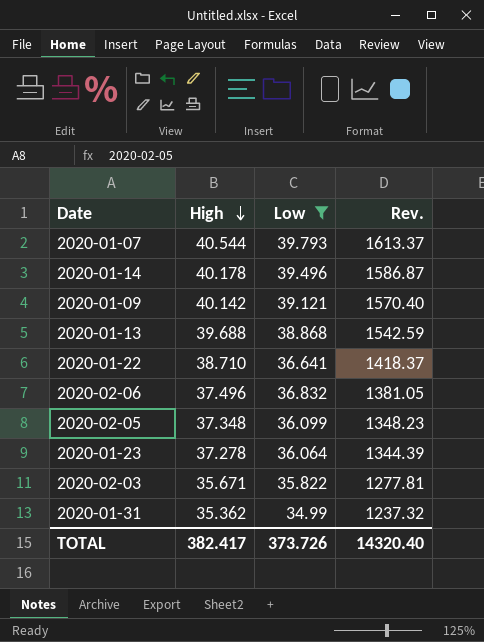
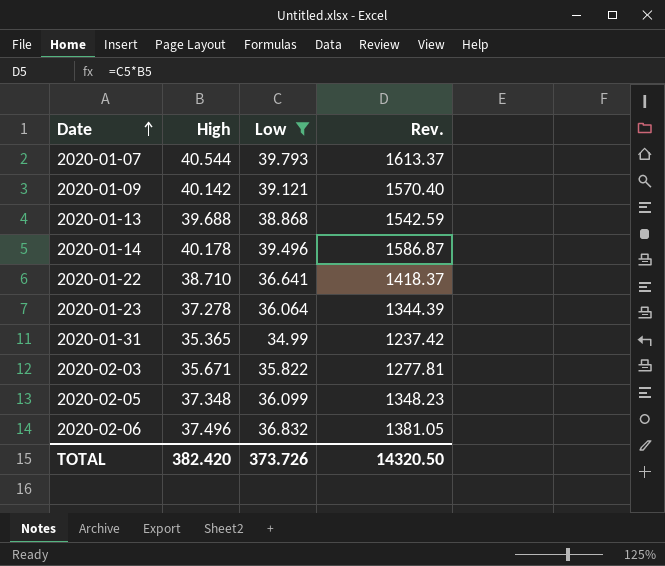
row order: High descending -> Date ascending
2020-01-31 | High: 35.362 -> 35.365
2020-01-31 | Rev.: 1237.32 -> 1237.42
TOTAL | High: 382.417 -> 382.420
TOTAL | Rev.: 14320.40 -> 14320.50

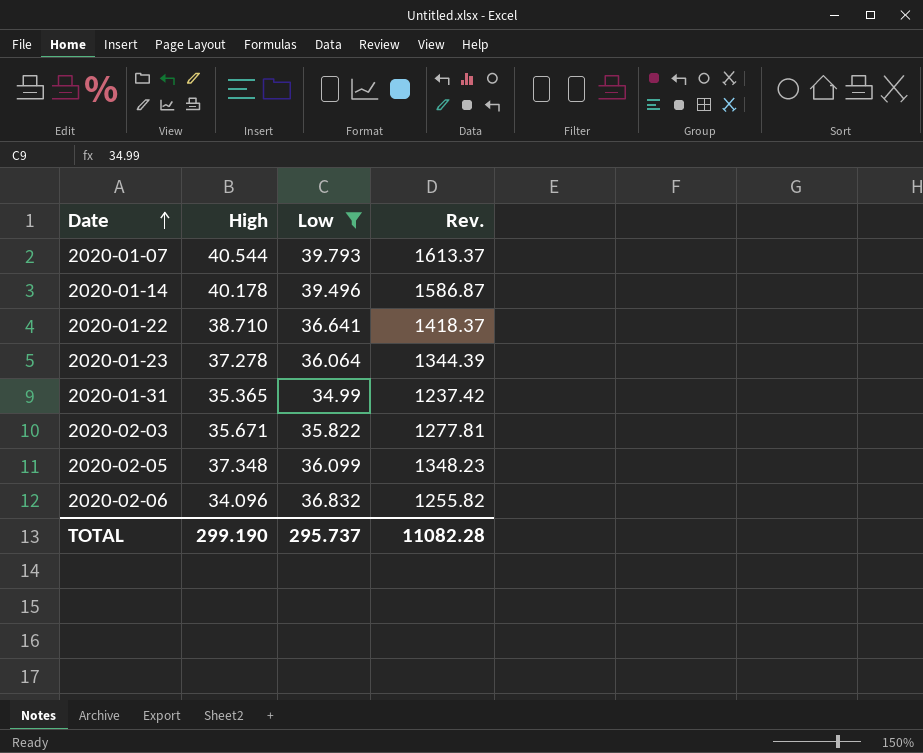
row 2020-01-09: 40.142 | 39.121 | 1570.40 -> none
row 2020-01-13: 39.688 | 38.868 | 1542.59 -> none
2020-02-06 | High: 37.496 -> 34.096
2020-02-06 | Rev.: 1381.05 -> 1255.82
TOTAL | High: 382.420 -> 299.190
TOTAL | Low: 373.726 -> 295.737
TOTAL | Rev.: 14320.50 -> 11082.28

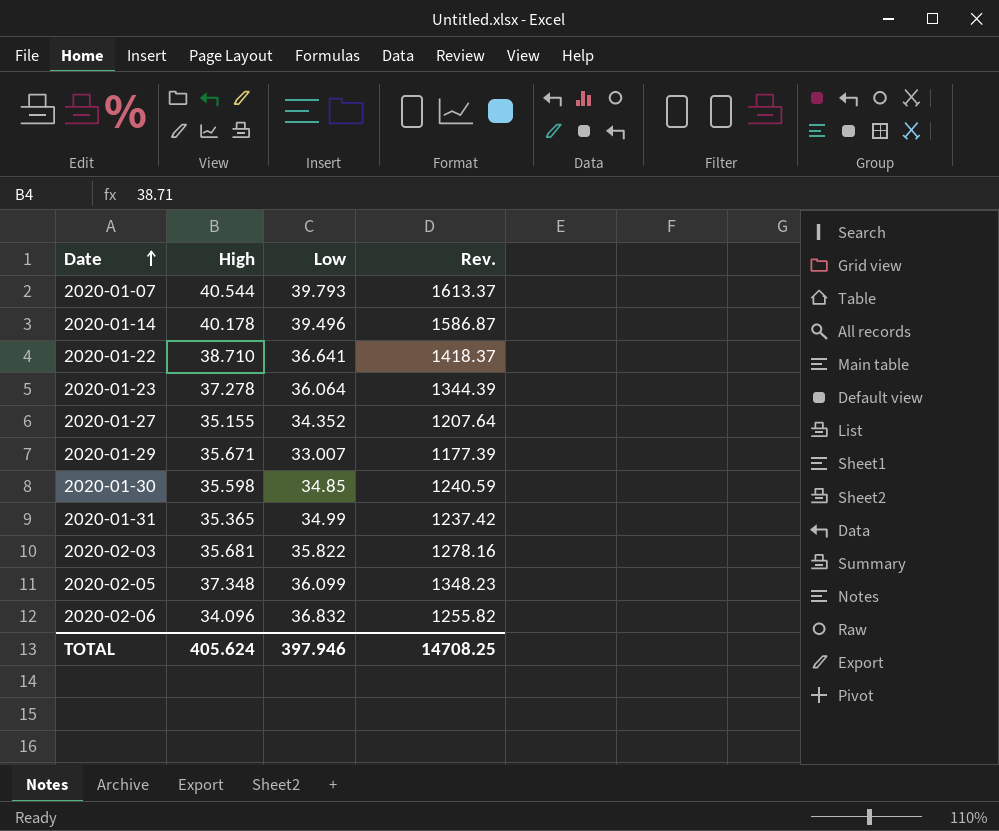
filter: Low >= 34.99 -> none
2020-02-03 | High: 35.671 -> 35.681
2020-02-03 | Rev.: 1277.81 -> 1278.16
TOTAL | High: 299.190 -> 405.624
TOTAL | Low: 295.737 -> 397.946
TOTAL | Rev.: 11082.28 -> 14708.25

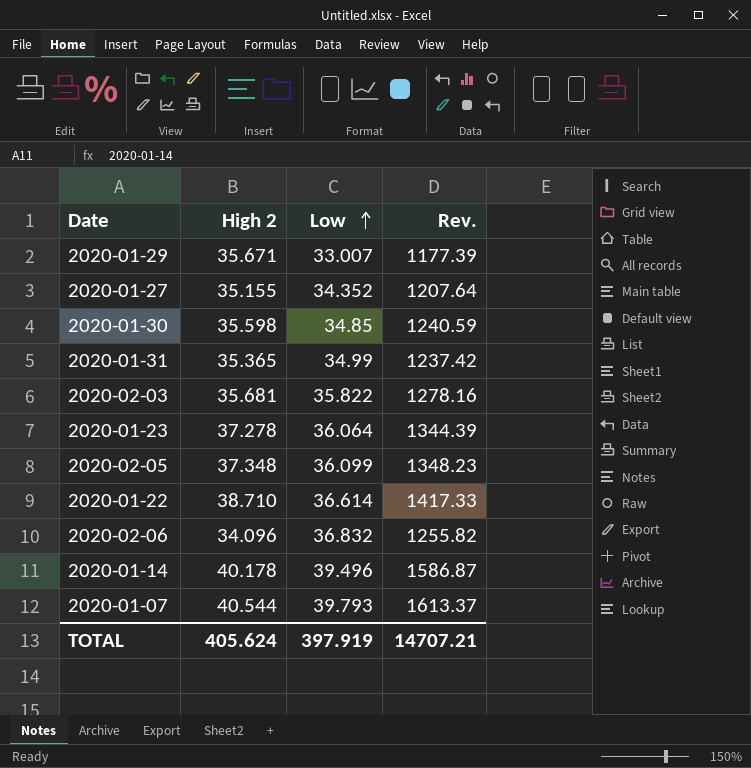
row order: Date ascending -> Low ascending
column name: High -> High 2
2020-01-22 | Low: 36.641 -> 36.614
2020-01-22 | Rev.: 1418.37 -> 1417.33
TOTAL | Low: 397.946 -> 397.919
TOTAL | Rev.: 14708.25 -> 14707.21

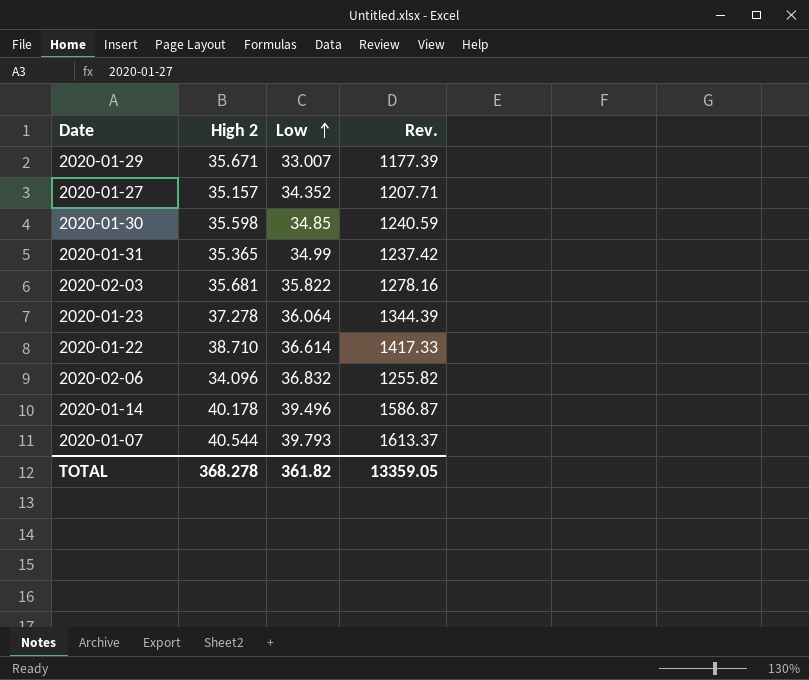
row 2020-02-05: 37.348 | 36.099 | 1348.23 -> none
2020-01-27 | High 2: 35.155 -> 35.157
2020-01-27 | Rev.: 1207.64 -> 1207.71
TOTAL | High 2: 405.624 -> 368.278
TOTAL | Low: 397.919 -> 361.82
TOTAL | Rev.: 14707.21 -> 13359.05

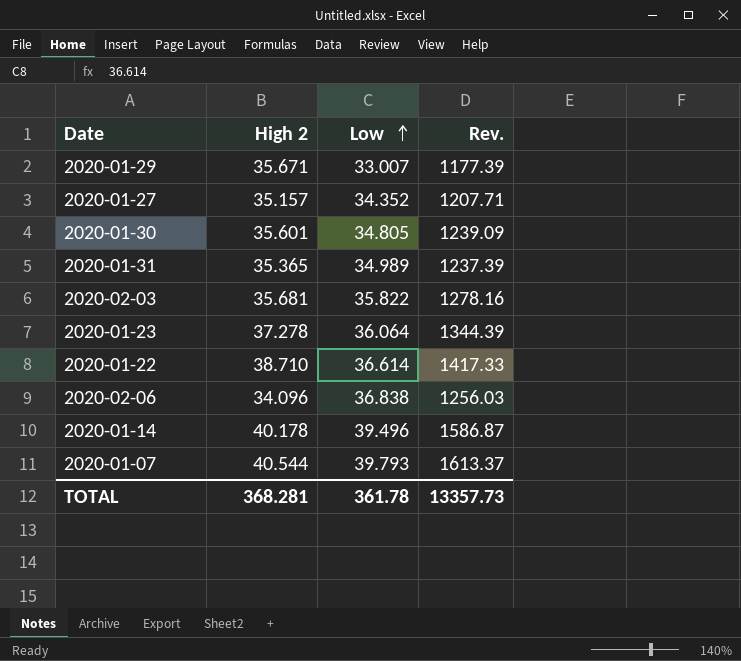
2020-01-30 | High 2: 35.598 -> 35.601
2020-01-30 | Low: 34.85 -> 34.805
2020-01-30 | Rev.: 1240.59 -> 1239.09
2020-01-31 | Low: 34.99 -> 34.989
2020-01-31 | Rev.: 1237.42 -> 1237.39
2020-02-06 | Low: 36.832 -> 36.838
2020-02-06 | Rev.: 1255.82 -> 1256.03
TOTAL | High 2: 368.278 -> 368.281
TOTAL | Low: 361.82 -> 361.78
TOTAL | Rev.: 13359.05 -> 13357.73

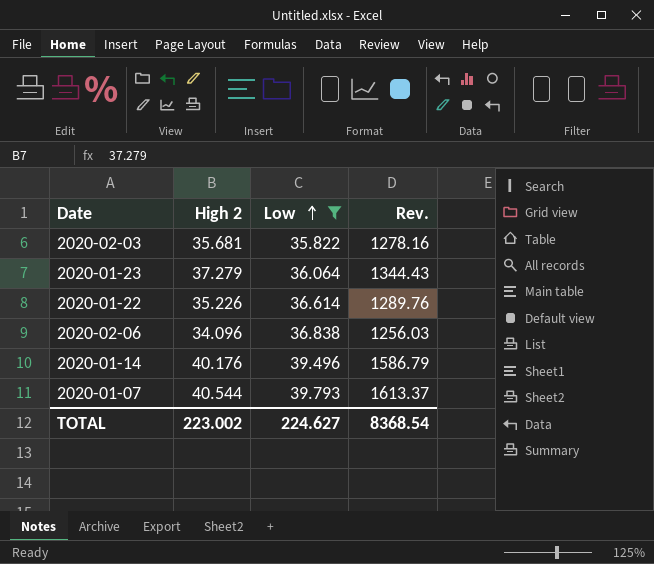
filter: none -> Low >= 35.822
2020-01-23 | High 2: 37.278 -> 37.279
2020-01-23 | Rev.: 1344.39 -> 1344.43
2020-01-22 | High 2: 38.710 -> 35.226
2020-01-22 | Rev.: 1417.33 -> 1289.76
2020-01-14 | High 2: 40.178 -> 40.176
2020-01-14 | Rev.: 1586.87 -> 1586.79
TOTAL | High 2: 368.281 -> 223.002
TOTAL | Low: 361.78 -> 224.627
TOTAL | Rev.: 13357.73 -> 8368.54

